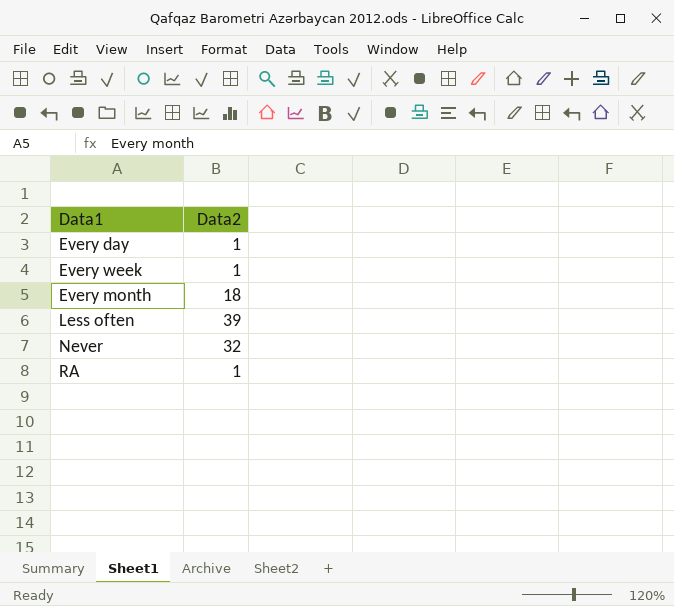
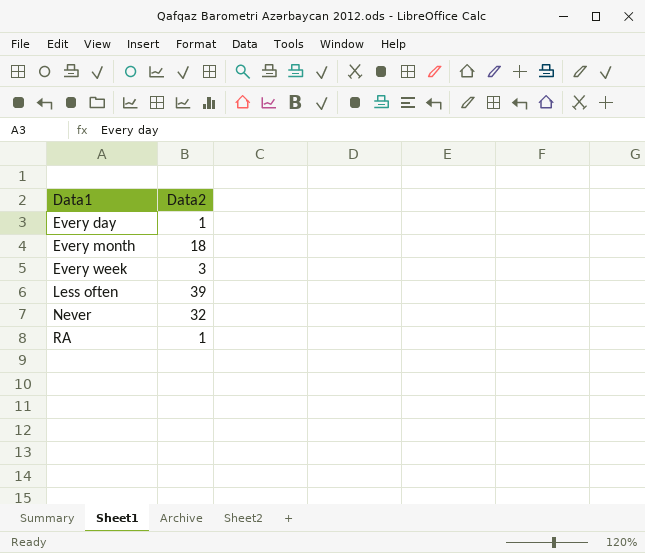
row order: none -> Data1 ascending
Every week | Data2: 1 -> 3

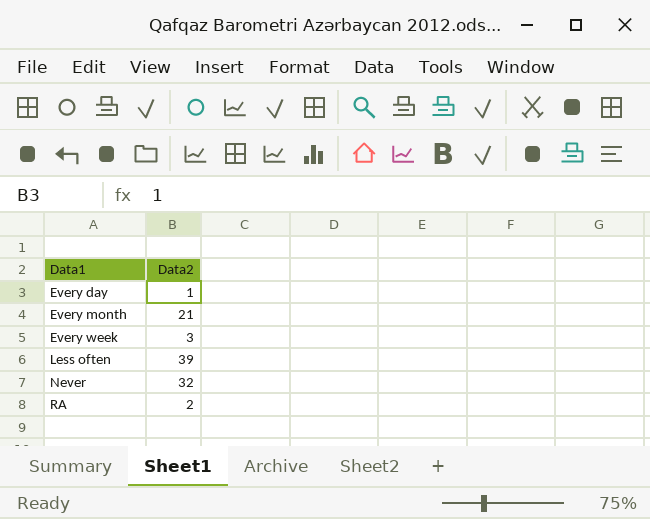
Every month | Data2: 18 -> 21
RA | Data2: 1 -> 2

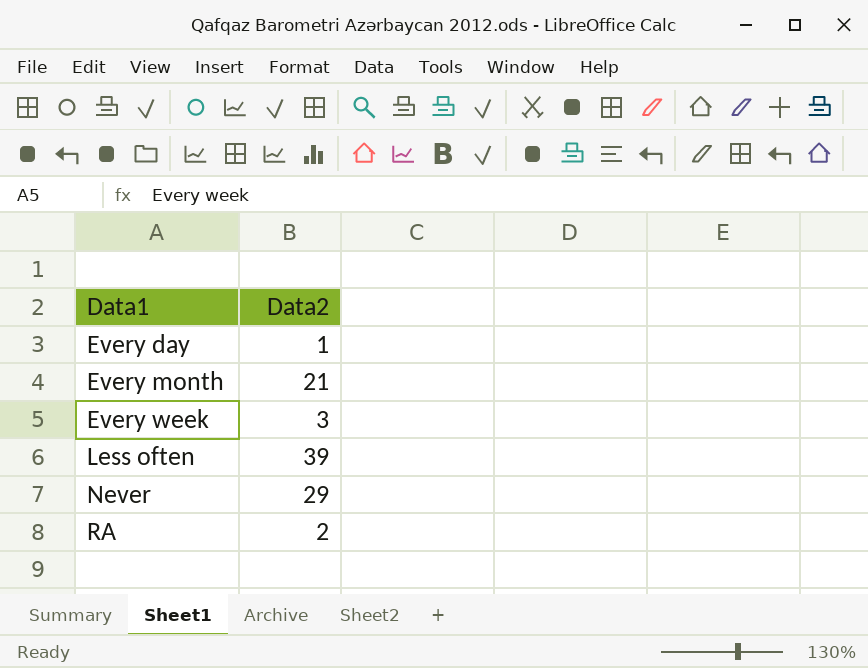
Never | Data2: 32 -> 29

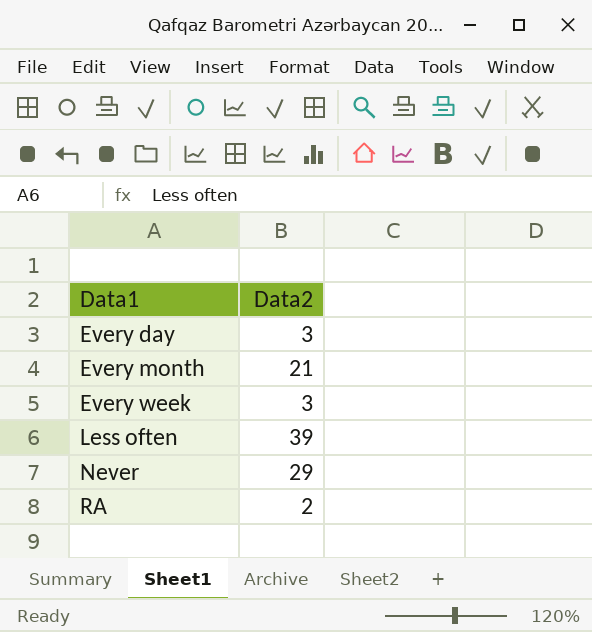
Every day | Data2: 1 -> 3

